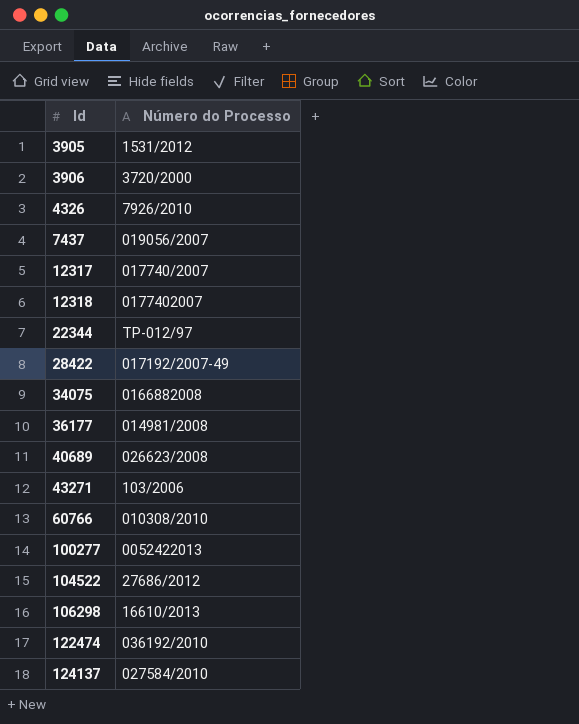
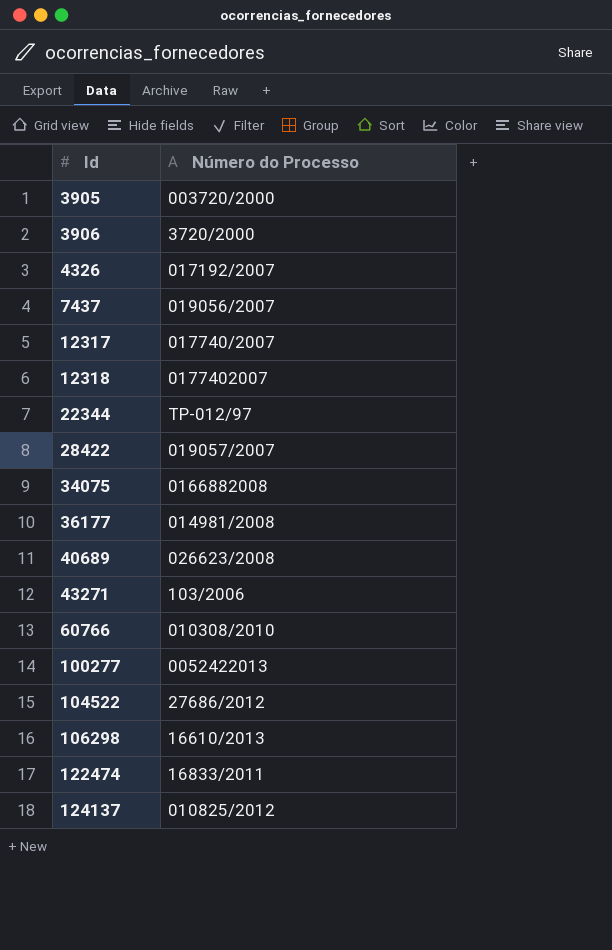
3905 | Número do Processo: 1531/2012 -> 003720/2000
4326 | Número do Processo: 7926/2010 -> 017192/2007
28422 | Número do Processo: 017192/2007-49 -> 019057/2007
122474 | Número do Processo: 036192/2010 -> 16833/2011
124137 | Número do Processo: 027584/2010 -> 010825/2012

